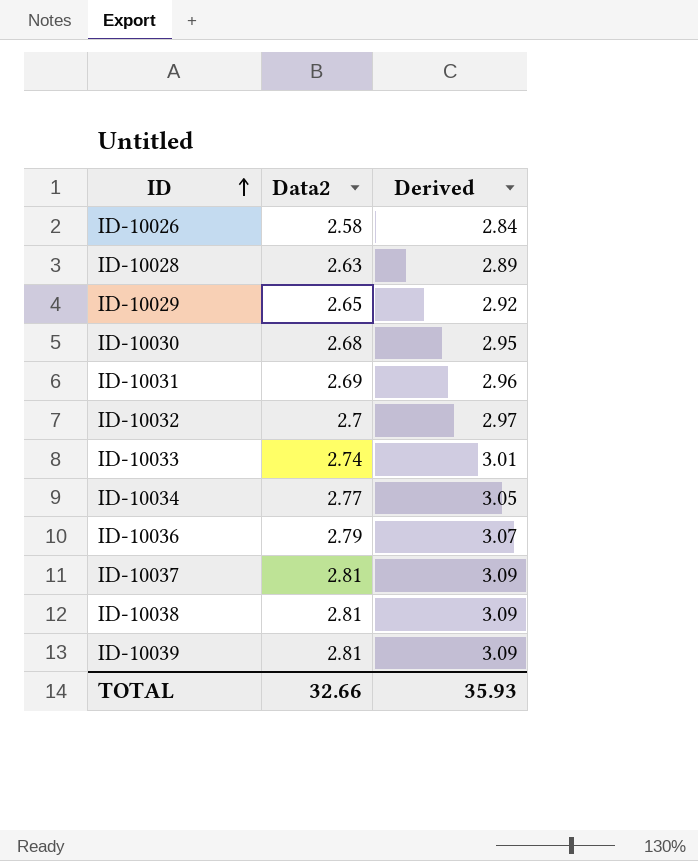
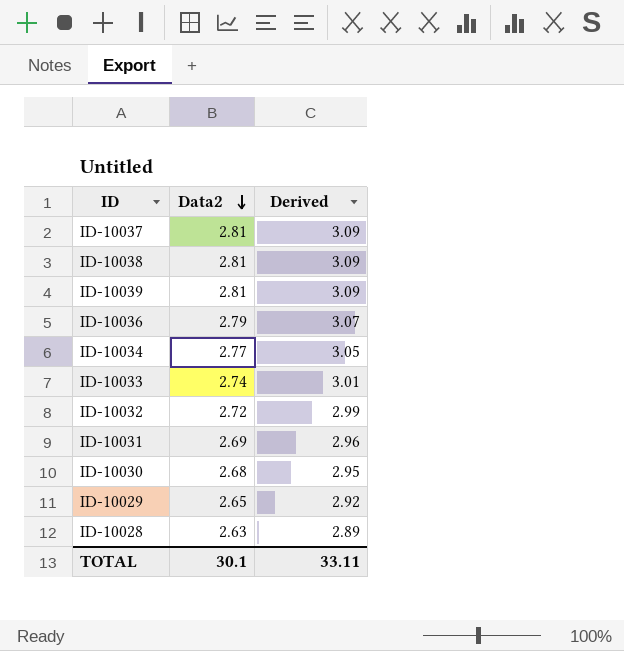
row order: ID ascending -> Data2 descending
row ID-10026: 2.58 | 2.84 -> none
ID-10032 | Data2: 2.7 -> 2.72
ID-10032 | Derived: 2.97 -> 2.99
TOTAL | Data2: 32.66 -> 30.1
TOTAL | Derived: 35.93 -> 33.11

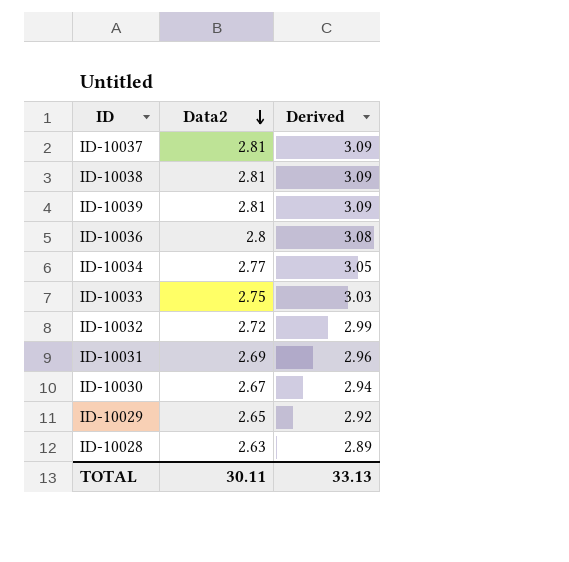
ID-10036 | Data2: 2.79 -> 2.8
ID-10036 | Derived: 3.07 -> 3.08
ID-10033 | Data2: 2.74 -> 2.75
ID-10033 | Derived: 3.01 -> 3.03
ID-10030 | Data2: 2.68 -> 2.67
ID-10030 | Derived: 2.95 -> 2.94
TOTAL | Data2: 30.1 -> 30.11
TOTAL | Derived: 33.11 -> 33.13

